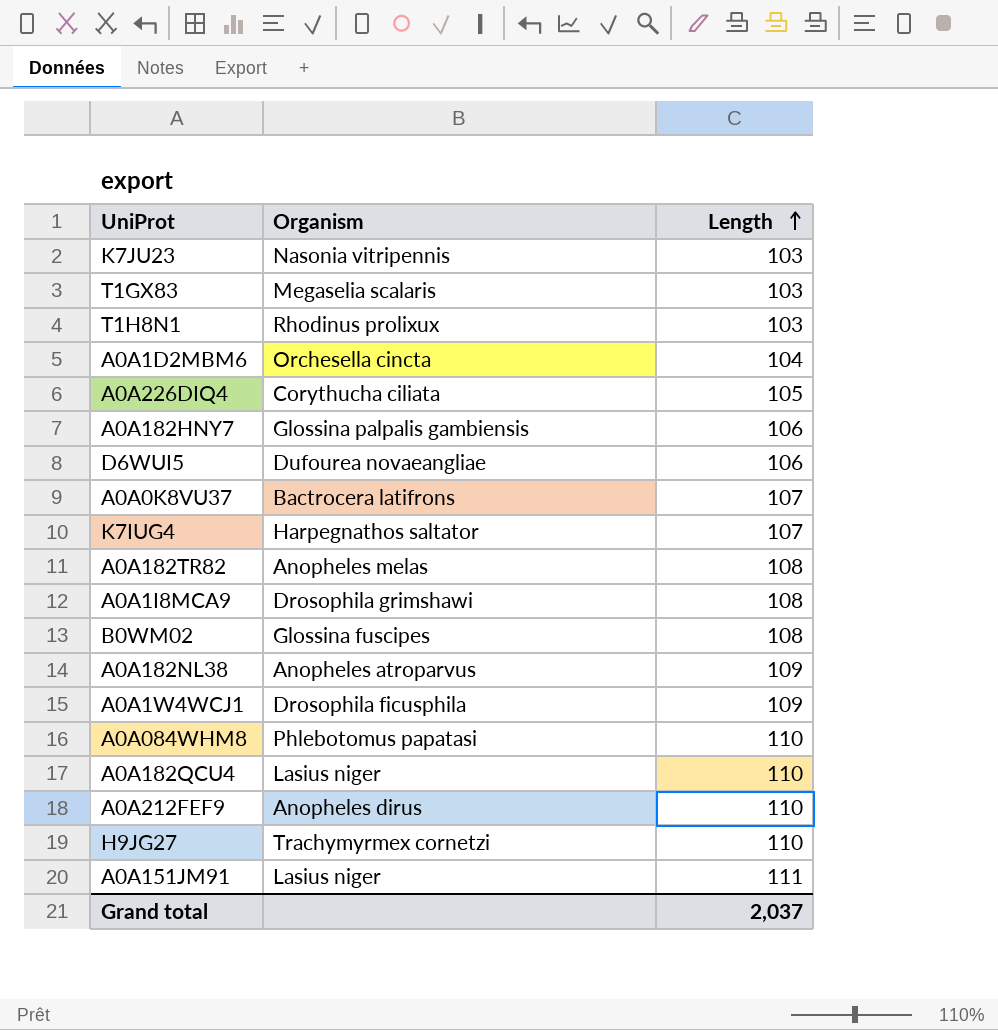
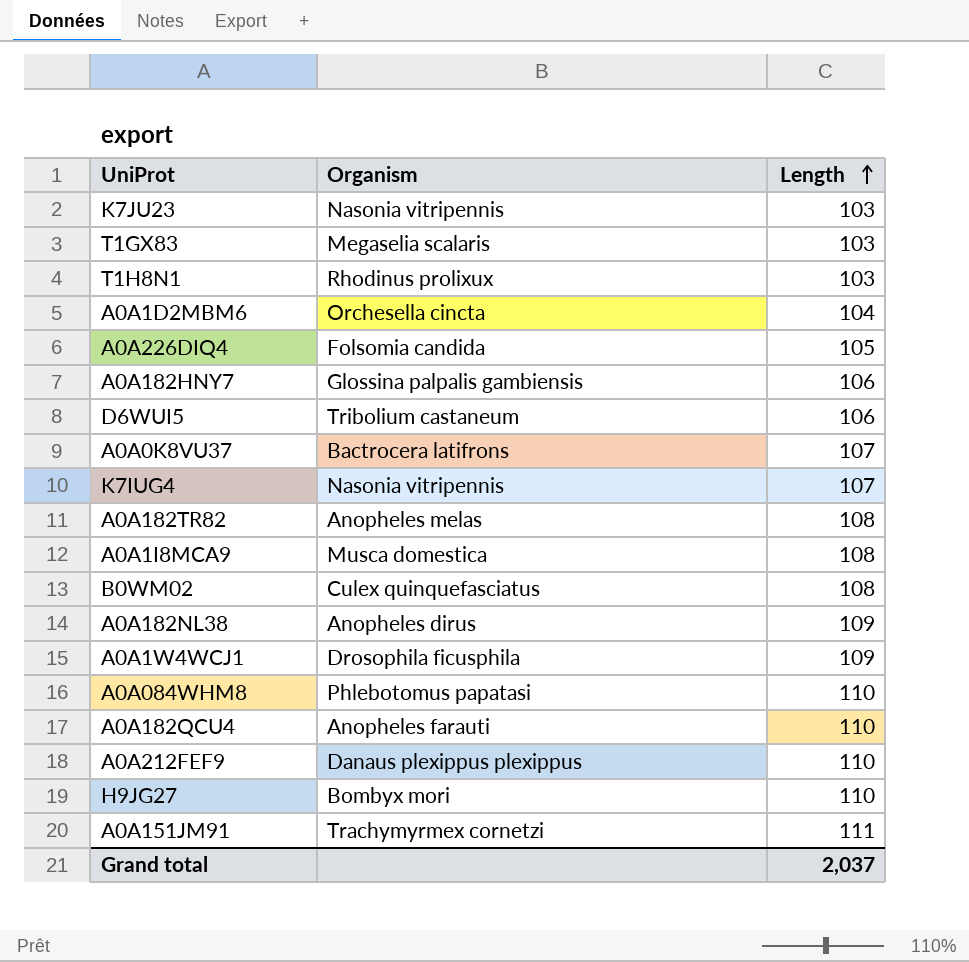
A0A226DIQ4 | Organism: Corythucha ciliata -> Folsomia candida
D6WUI5 | Organism: Dufourea novaeangliae -> Tribolium castaneum
K7IUG4 | Organism: Harpegnathos saltator -> Nasonia vitripennis
A0A1I8MCA9 | Organism: Drosophila grimshawi -> Musca domestica
B0WM02 | Organism: Glossina fuscipes -> Culex quinquefasciatus
A0A182NL38 | Organism: Anopheles atroparvus -> Anopheles dirus
A0A182QCU4 | Organism: Lasius niger -> Anopheles farauti
A0A212FEF9 | Organism: Anopheles dirus -> Danaus plexippus plexippus
H9JG27 | Organism: Trachymyrmex cornetzi -> Bombyx mori
A0A151JM91 | Organism: Lasius niger -> Trachymyrmex cornetzi

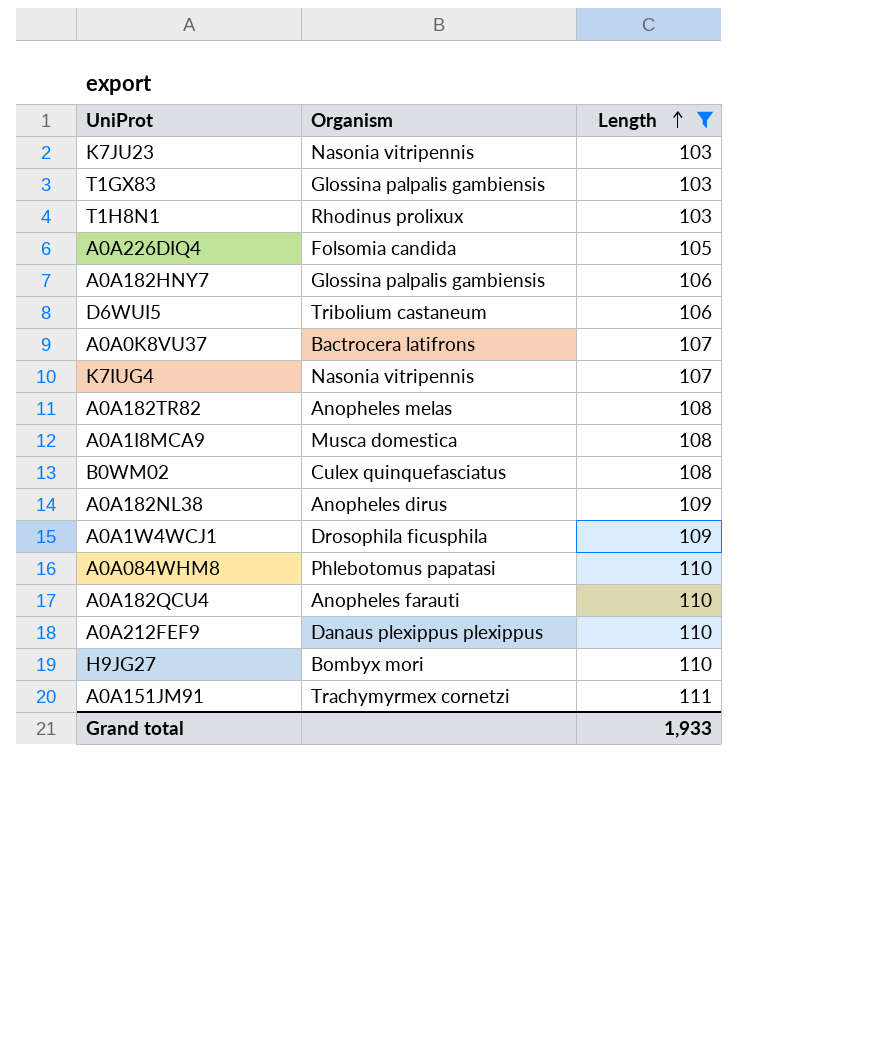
filter: none -> Length != 104
T1GX83 | Organism: Megaselia scalaris -> Glossina palpalis gambiensis
Grand total | Length: 2,037 -> 1,933

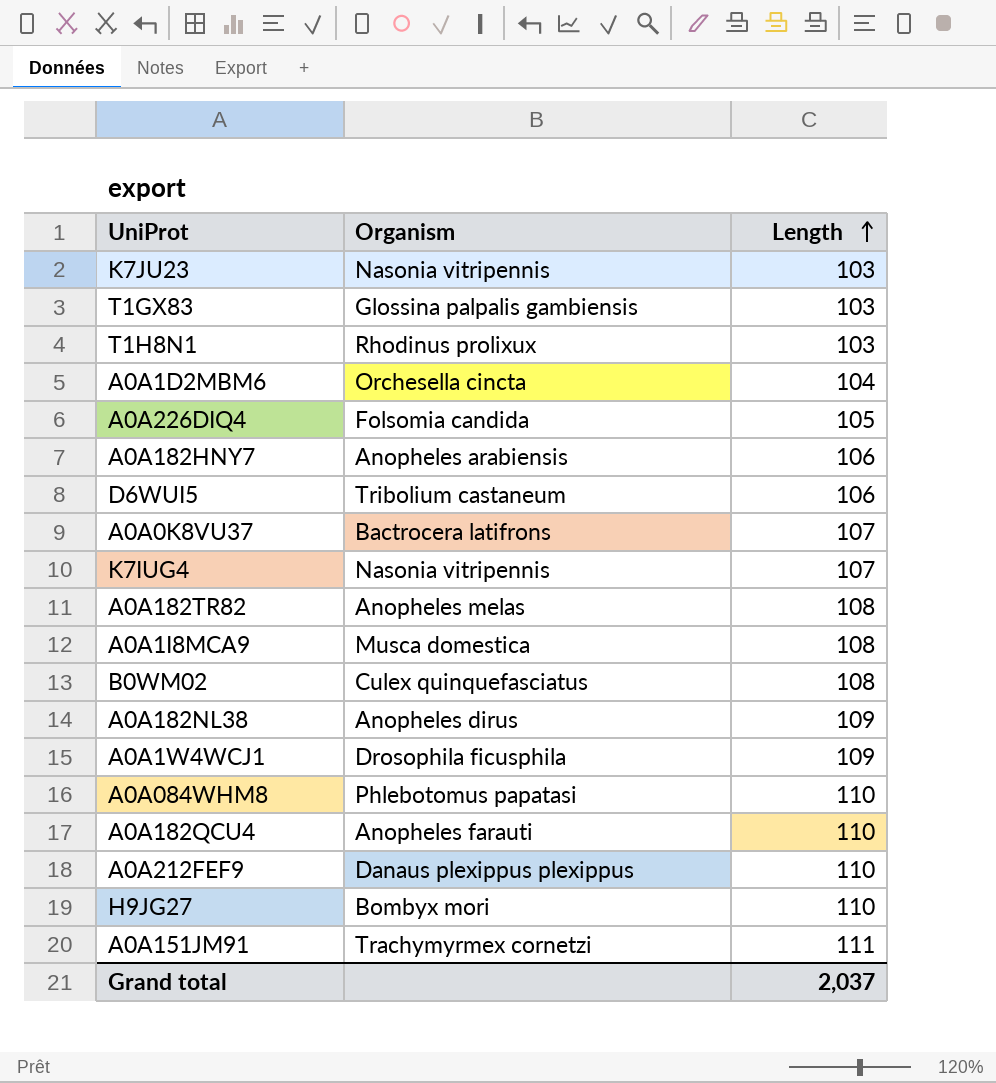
filter: Length != 104 -> none
A0A182HNY7 | Organism: Glossina palpalis gambiensis -> Anopheles arabiensis
Grand total | Length: 1,933 -> 2,037

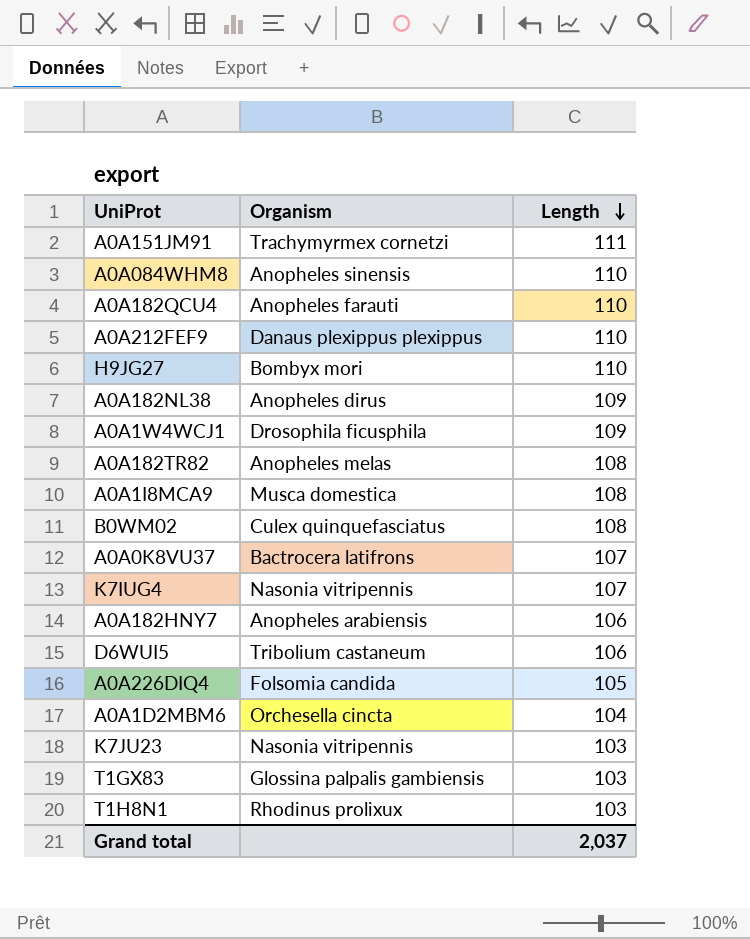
row order: Length ascending -> Length descending
A0A084WHM8 | Organism: Phlebotomus papatasi -> Anopheles sinensis

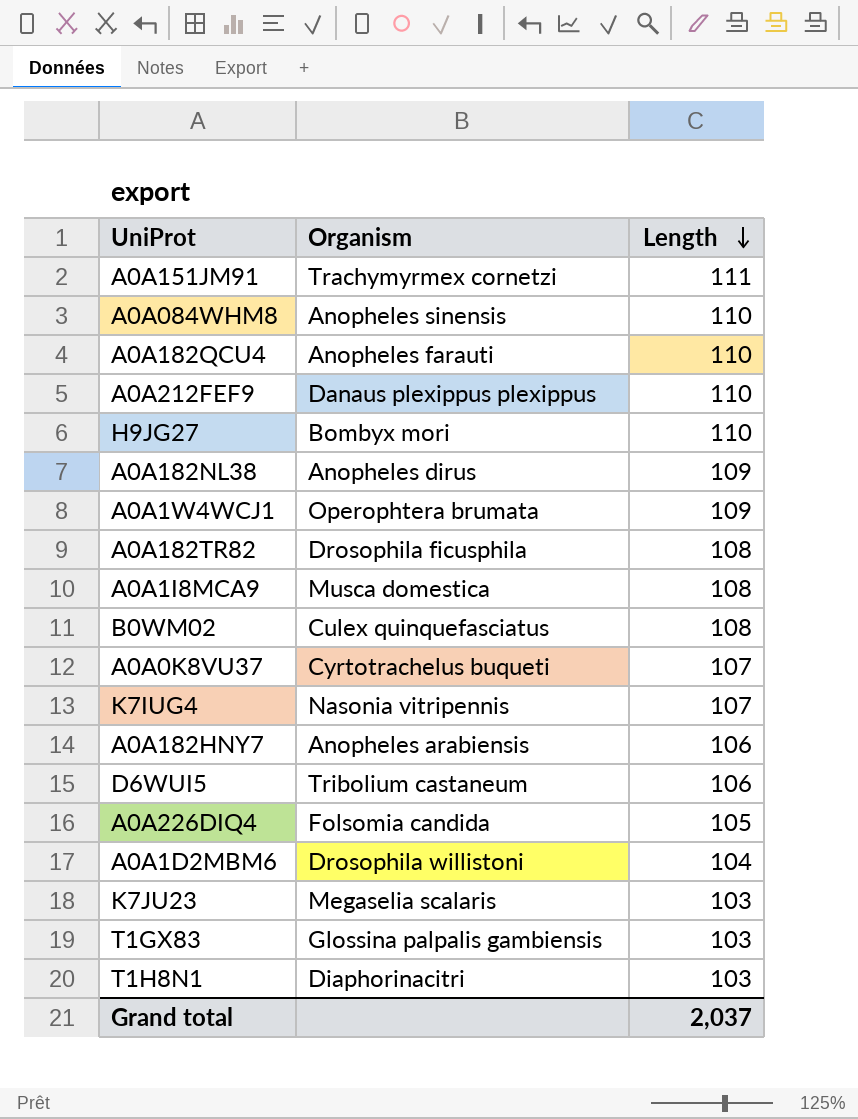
A0A1W4WCJ1 | Organism: Drosophila ficusphila -> Operophtera brumata
A0A182TR82 | Organism: Anopheles melas -> Drosophila ficusphila
A0A0K8VU37 | Organism: Bactrocera latifrons -> Cyrtotrachelus buqueti
A0A1D2MBM6 | Organism: Orchesella cincta -> Drosophila willistoni
K7JU23 | Organism: Nasonia vitripennis -> Megaselia scalaris
T1H8N1 | Organism: Rhodinus prolixux -> Diaphorinacitri

